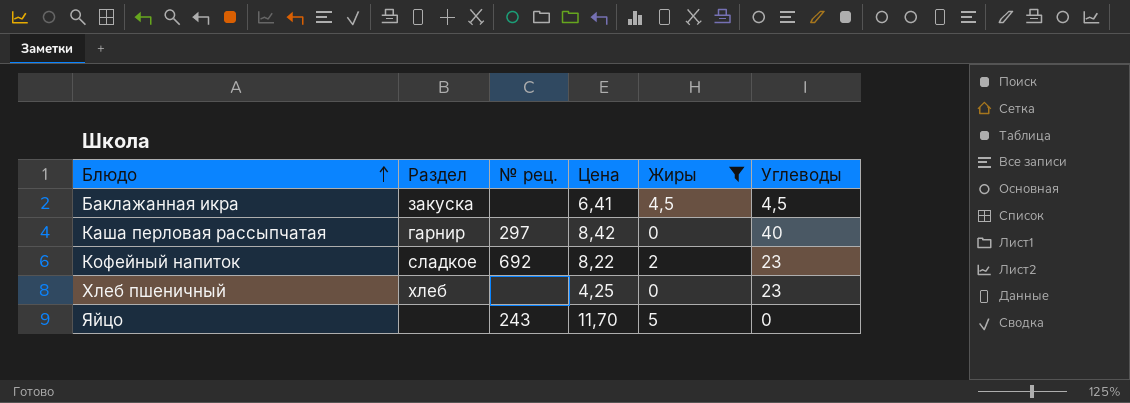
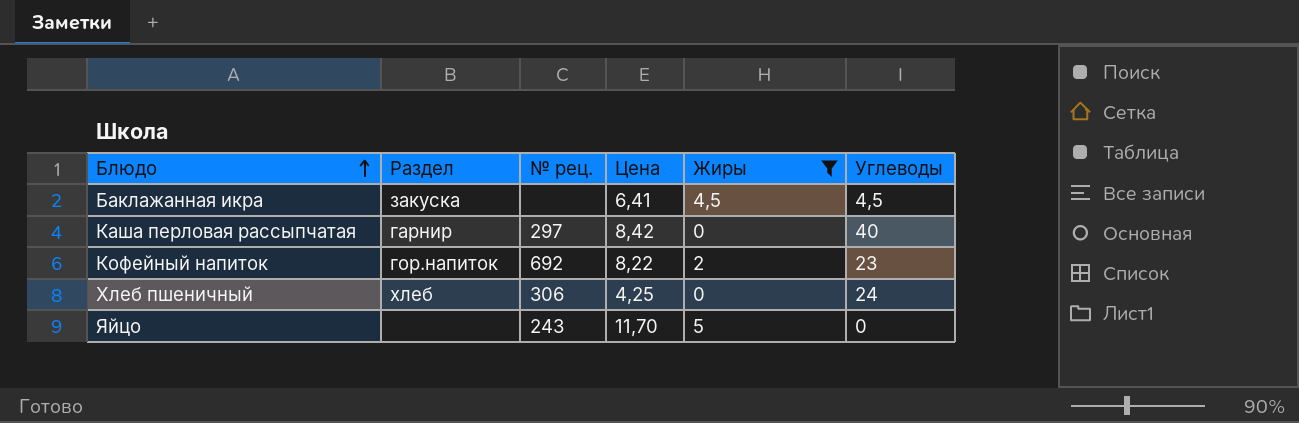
Кофейный напиток | Раздел: сладкое -> гор.напиток
Хлеб пшеничный | № рец.: none -> 306
Хлеб пшеничный | Углеводы: 23 -> 24

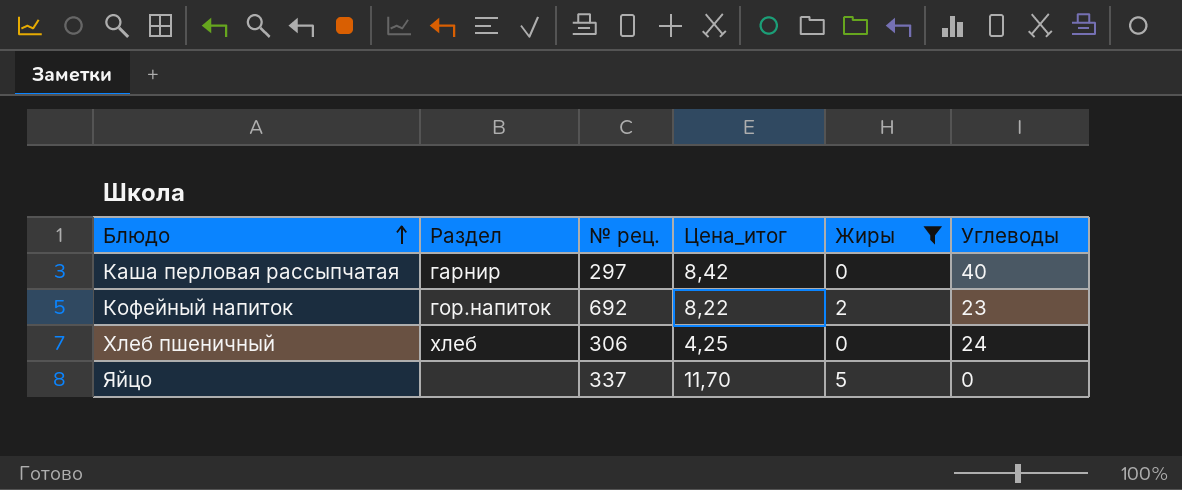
column name: Цена -> Цена_итог
row Баклажанная икра: закуска | none | 6,41 | 4,5 | 4,5 -> none
Яйцо | № рец.: 243 -> 337

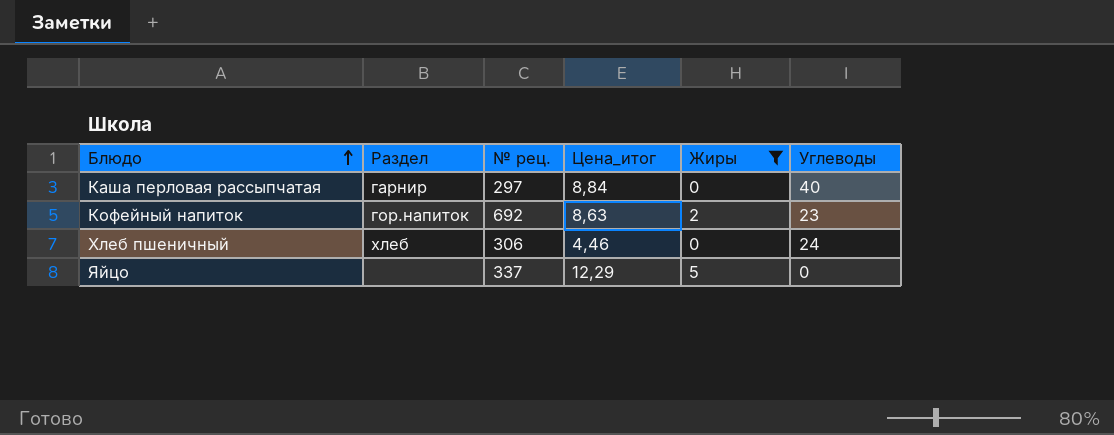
Каша перловая рассыпчатая | Цена_итог: 8,42 -> 8,84
Кофейный напиток | Цена_итог: 8,22 -> 8,63
Хлеб пшеничный | Цена_итог: 4,25 -> 4,46
Яйцо | Цена_итог: 11,70 -> 12,29

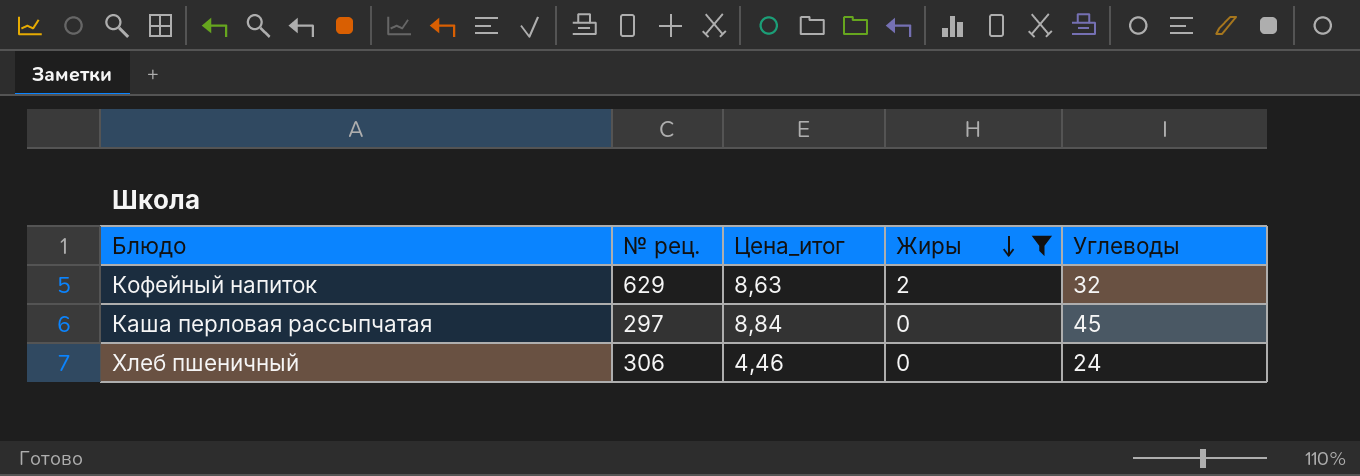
row order: Блюдо ascending -> Жиры descending
column Раздел | position: 2 -> none
row Яйцо: none | 337 | 12,29 | 5 | 0 -> none
Кофейный напиток | № рец.: 692 -> 629
Кофейный напиток | Углеводы: 23 -> 32
Каша перловая рассыпчатая | Углеводы: 40 -> 45

